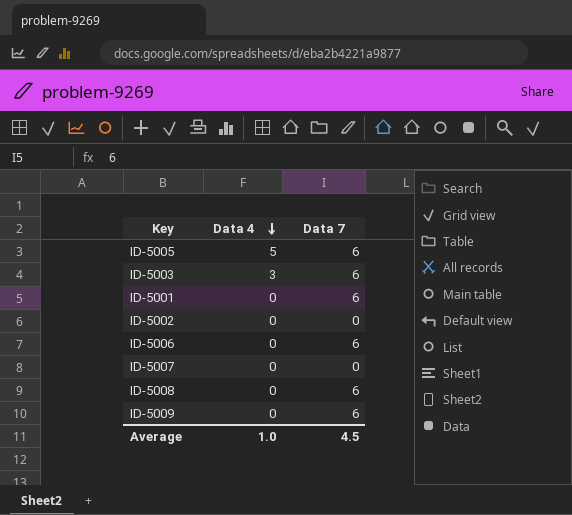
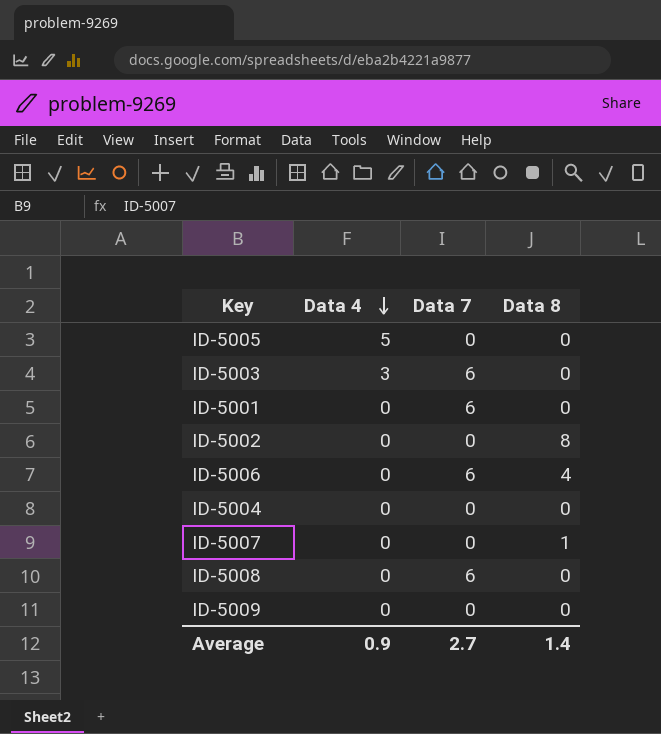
column Data 8 | position: none -> 4
ID-5005 | Data 7: 6 -> 0
row ID-5004: none -> 0 | 0 | 0
ID-5009 | Data 7: 6 -> 0
Average | Data 4: 1.0 -> 0.9
Average | Data 7: 4.5 -> 2.7

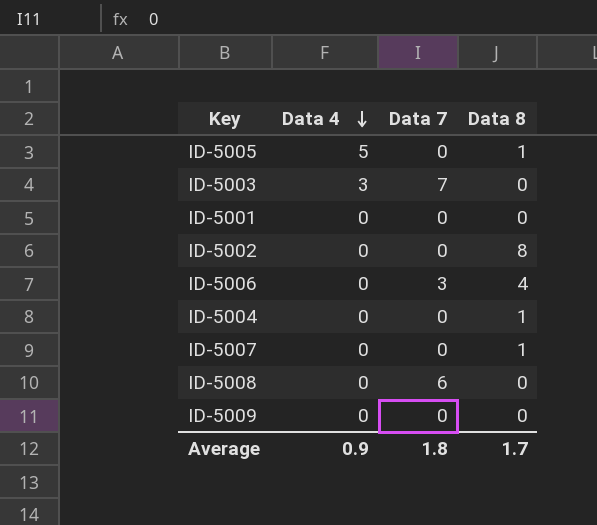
ID-5005 | Data 8: 0 -> 1
ID-5003 | Data 7: 6 -> 7
ID-5001 | Data 7: 6 -> 0
ID-5006 | Data 7: 6 -> 3
ID-5004 | Data 8: 0 -> 1
Average | Data 7: 2.7 -> 1.8
Average | Data 8: 1.4 -> 1.7

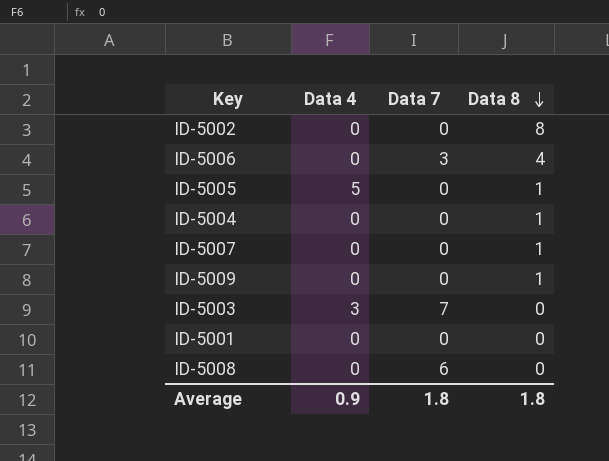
row order: Data 4 descending -> Data 8 descending
ID-5009 | Data 8: 0 -> 1
Average | Data 8: 1.7 -> 1.8

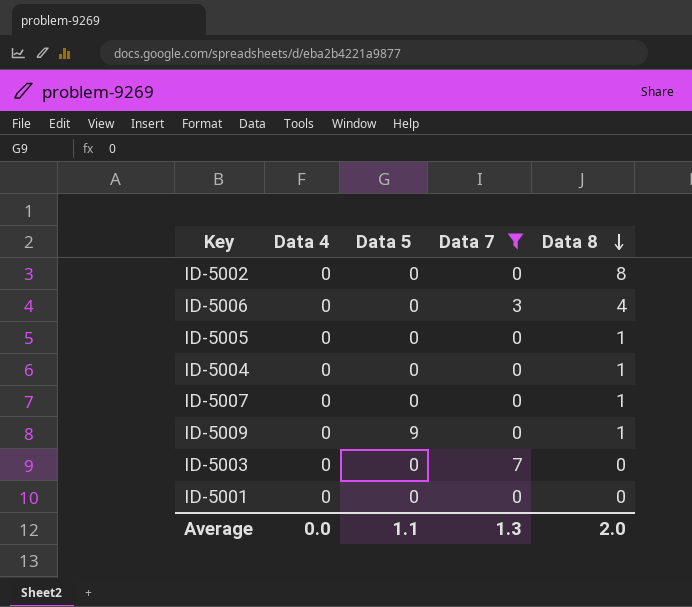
filter: none -> Data 7 != 6
column Data 5 | position: none -> 3
ID-5005 | Data 4: 5 -> 0
ID-5003 | Data 4: 3 -> 0
Average | Data 4: 0.9 -> 0.0
Average | Data 7: 1.8 -> 1.3
Average | Data 8: 1.8 -> 2.0

